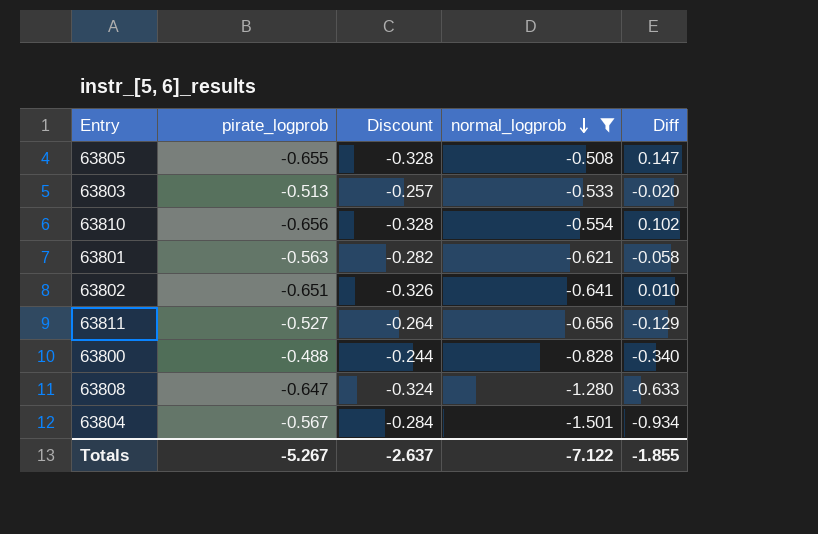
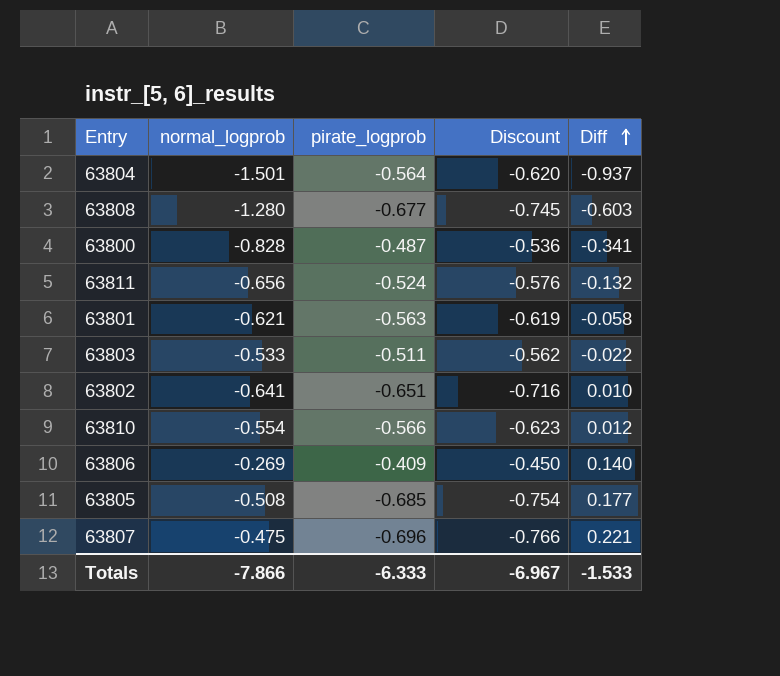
filter: normal_logprob <= -0.508 -> none
row order: normal_logprob descending -> Diff ascending
column normal_logprob | position: 4 -> 2
column Discount | formula: [pirate_logprob] * 0.5 -> [pirate_logprob] * 1.1
63804 | pirate_logprob: -0.567 -> -0.564
63804 | Diff: -0.934 -> -0.937
63808 | pirate_logprob: -0.647 -> -0.677
63808 | Diff: -0.633 -> -0.603
63800 | pirate_logprob: -0.488 -> -0.487
63800 | Diff: -0.340 -> -0.341
63811 | pirate_logprob: -0.527 -> -0.524
63811 | Diff: -0.129 -> -0.132
63803 | pirate_logprob: -0.513 -> -0.511
63803 | Diff: -0.020 -> -0.022
63810 | pirate_logprob: -0.656 -> -0.566
63810 | Diff: 0.102 -> 0.012
63805 | pirate_logprob: -0.655 -> -0.685
63805 | Diff: 0.147 -> 0.177
Totals | normal_logprob: -7.122 -> -7.866
Totals | pirate_logprob: -5.267 -> -6.333
Totals | Discount: -2.637 -> -6.967
Totals | Diff: -1.855 -> -1.533

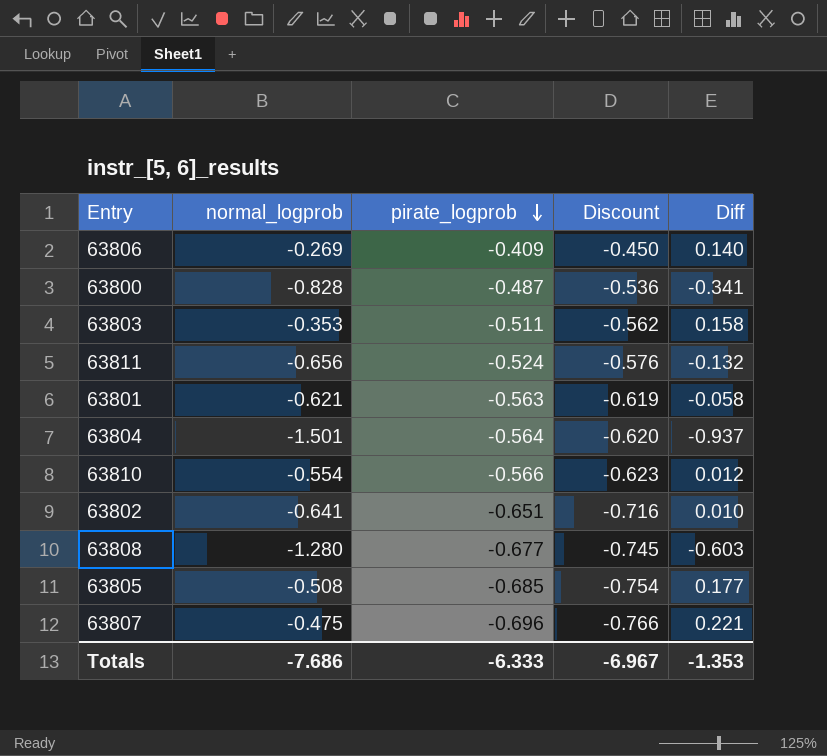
row order: Diff ascending -> pirate_logprob descending
63803 | normal_logprob: -0.533 -> -0.353
63803 | Diff: -0.022 -> 0.158
Totals | normal_logprob: -7.866 -> -7.686
Totals | Diff: -1.533 -> -1.353

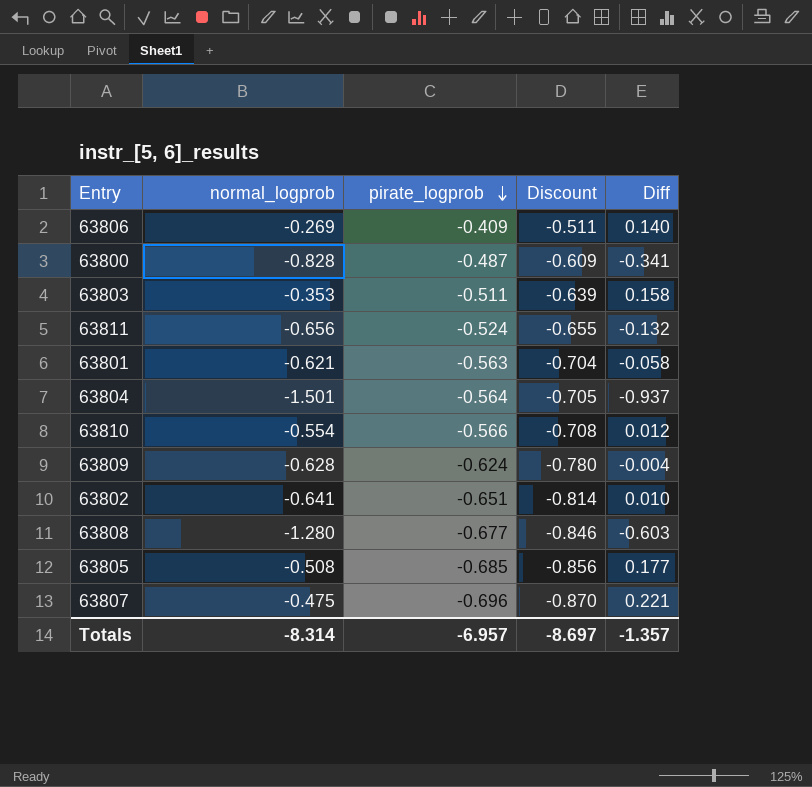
column Discount | formula: [pirate_logprob] * 1.1 -> [pirate_logprob] * 1.25
row 63809: none -> -0.628 | -0.624 | -0.780 | -0.004
Totals | normal_logprob: -7.686 -> -8.314
Totals | pirate_logprob: -6.333 -> -6.957
Totals | Discount: -6.967 -> -8.697
Totals | Diff: -1.353 -> -1.357

